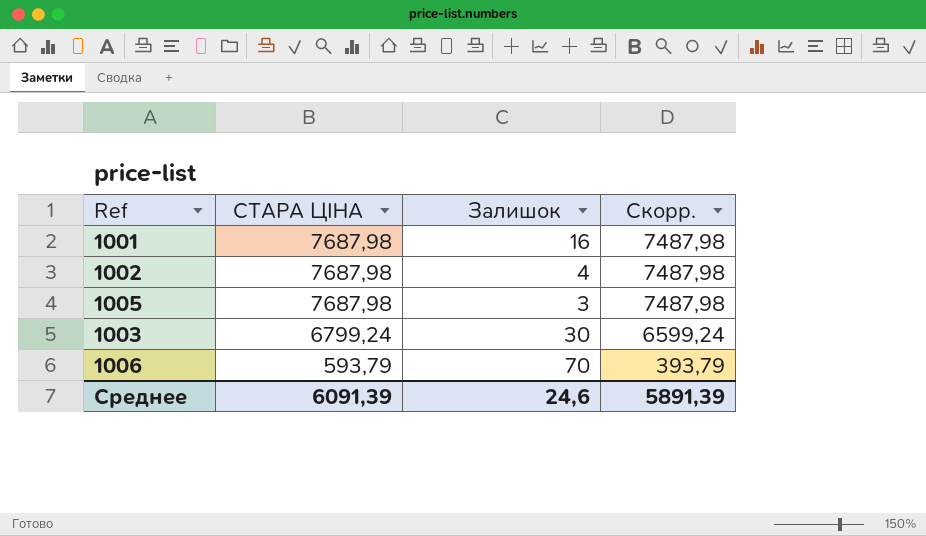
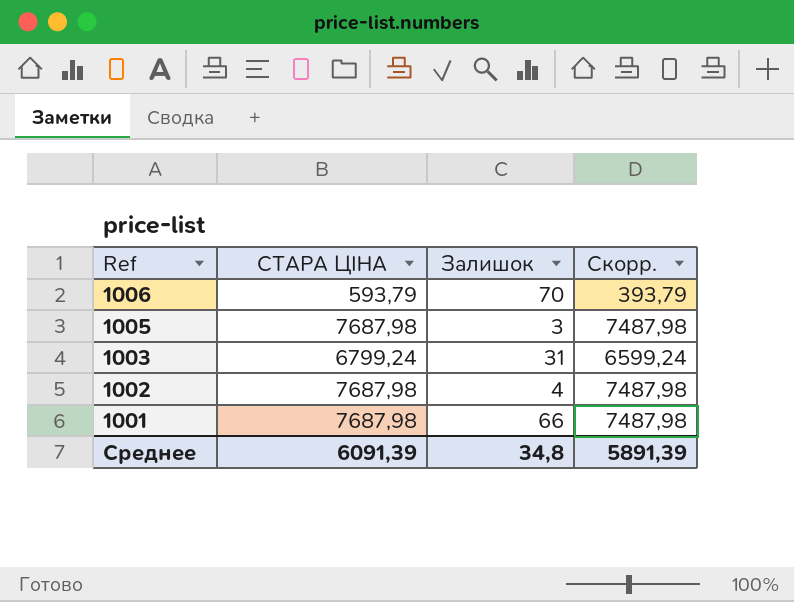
row order: СТАРА ЦІНА descending -> Ref descending
1003 | Залишок: 30 -> 31
1001 | Залишок: 16 -> 66
Среднее | Залишок: 24,6 -> 34,8

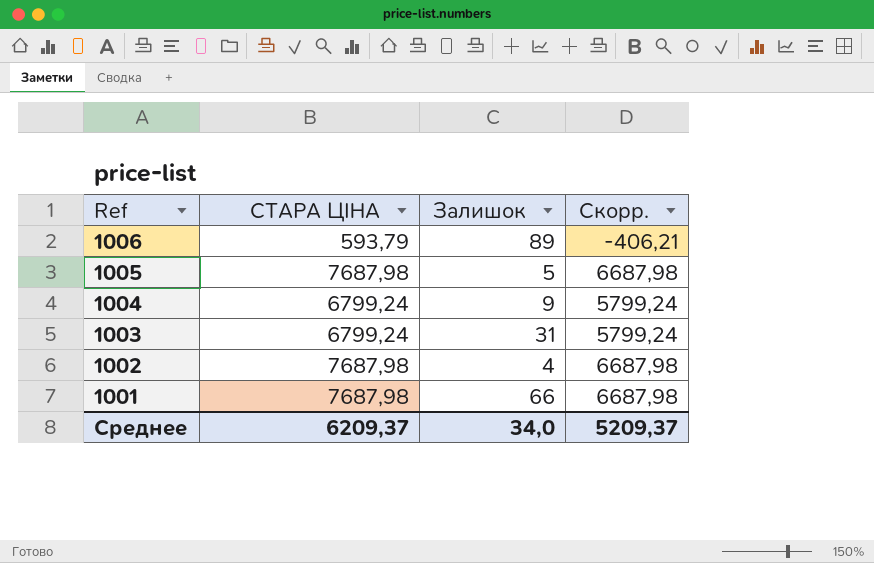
column Скорр. | formula: [СТАРА ЦІНА] - 200 -> [СТАРА ЦІНА] - 1000
1006 | Залишок: 70 -> 89
1005 | Залишок: 3 -> 5
row 1004: none -> 6799,24 | 9 | 5799,24
Среднее | СТАРА ЦІНА: 6091,39 -> 6209,37
Среднее | Залишок: 34,8 -> 34,0
Среднее | Скорр.: 5891,39 -> 5209,37

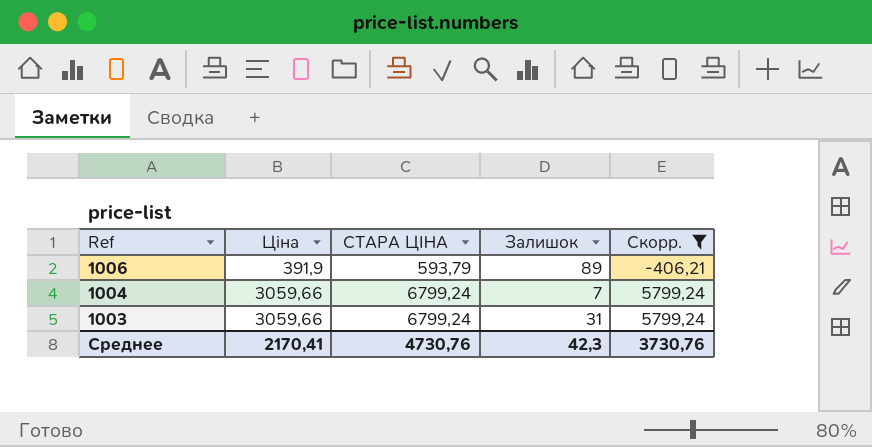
filter: none -> Скорр. != 6687,98
column Ціна | position: none -> 2
1004 | Залишок: 9 -> 7
Среднее | СТАРА ЦІНА: 6209,37 -> 4730,76
Среднее | Залишок: 34,0 -> 42,3
Среднее | Скорр.: 5209,37 -> 3730,76

